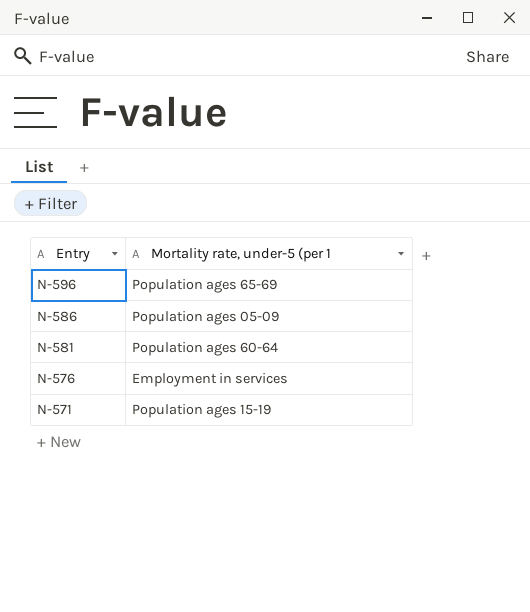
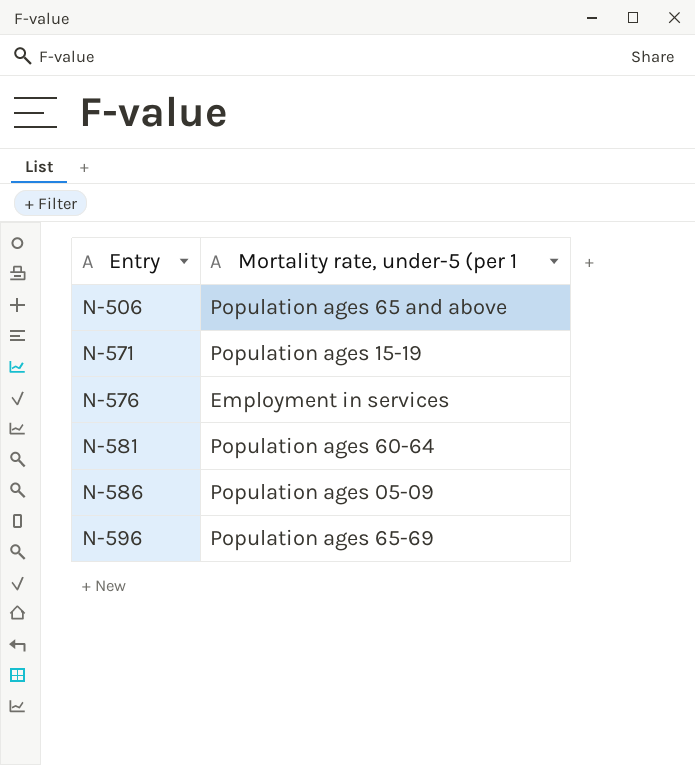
row order: Entry descending -> Entry ascending
row N-506: none -> Population ages 65 and above

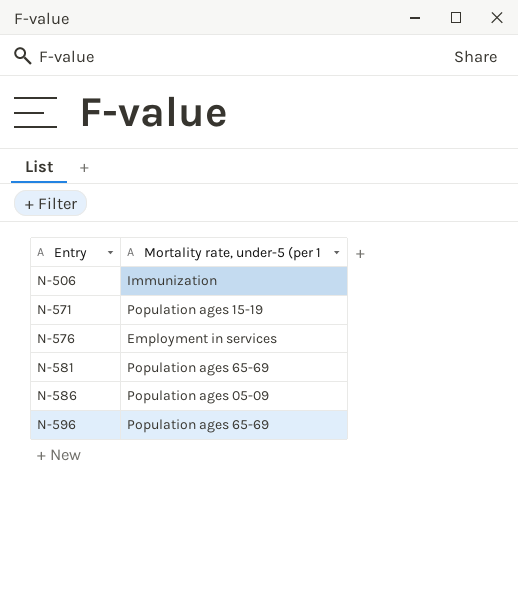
N-506 | Mortality rate, under-5 (per 1: Population ages 65 and above -> Immunization
N-581 | Mortality rate, under-5 (per 1: Population ages 60-64 -> Population ages 65-69

